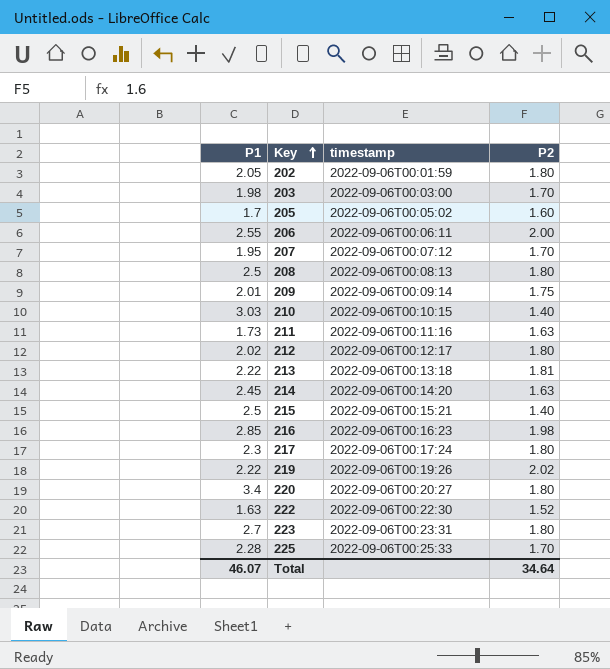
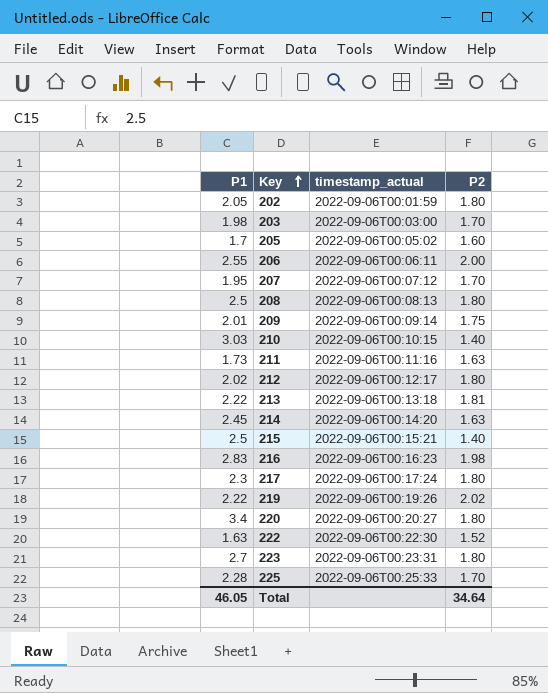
column name: timestamp -> timestamp_actual
216 | P1: 2.85 -> 2.83
Total | P1: 46.07 -> 46.05

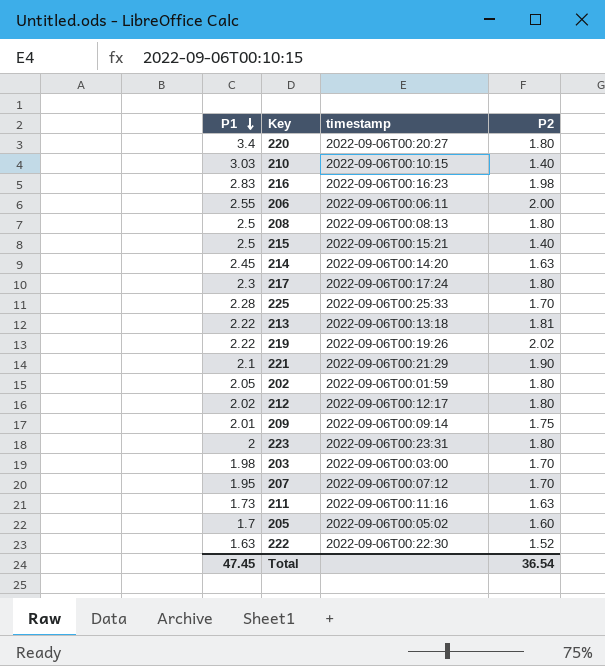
row order: Key ascending -> P1 descending
column name: timestamp_actual -> timestamp
row 221: none -> 2.1 | 2022-09-06T00:21:29 | 1.90
223 | P1: 2.7 -> 2
Total | P1: 46.05 -> 47.45
Total | P2: 34.64 -> 36.54

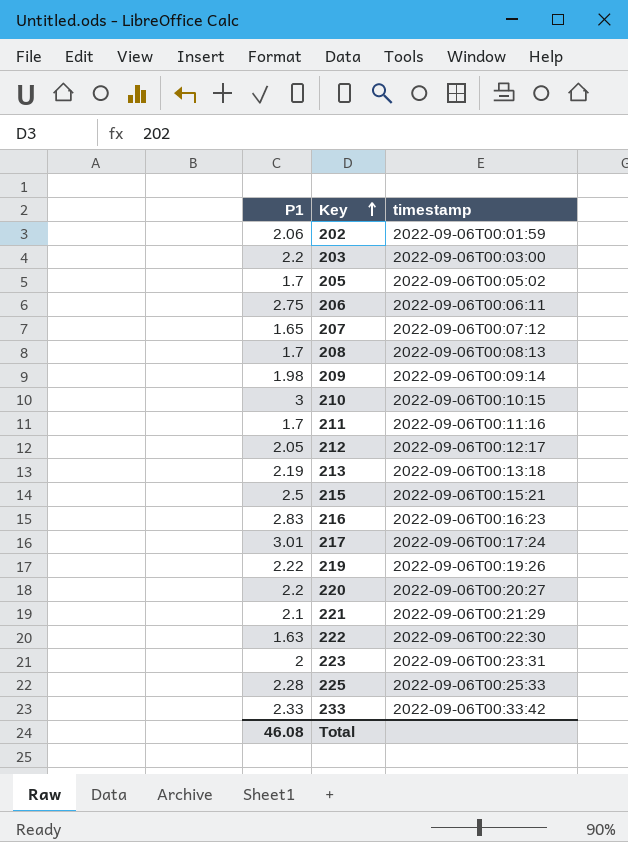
row order: P1 descending -> Key ascending
column P2 | position: 4 -> none
row 214: 2.45 | 2022-09-06T00:14:20 | 1.63 -> none
202 | P1: 2.05 -> 2.06
203 | P1: 1.98 -> 2.2
206 | P1: 2.55 -> 2.75
207 | P1: 1.95 -> 1.65
208 | P1: 2.5 -> 1.7
209 | P1: 2.01 -> 1.98
210 | P1: 3.03 -> 3
211 | P1: 1.73 -> 1.7
212 | P1: 2.02 -> 2.05
213 | P1: 2.22 -> 2.19
217 | P1: 2.3 -> 3.01
220 | P1: 3.4 -> 2.2
row 233: none -> 2.33 | 2022-09-06T00:33:42
Total | P1: 47.45 -> 46.08

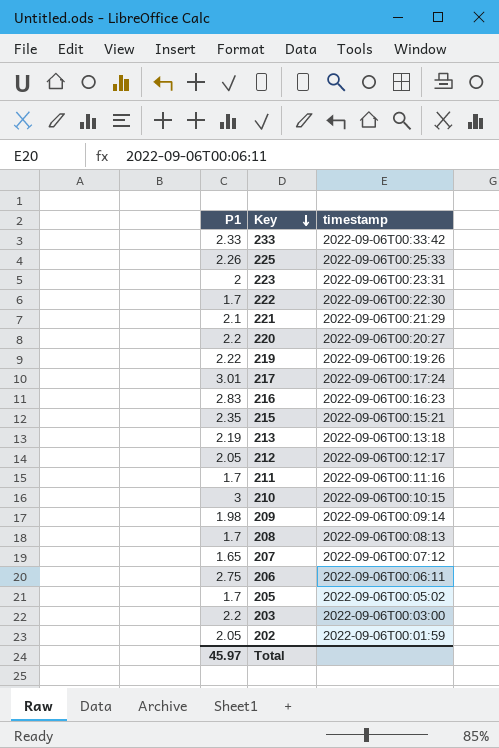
row order: Key ascending -> Key descending
225 | P1: 2.28 -> 2.26
222 | P1: 1.63 -> 1.7
215 | P1: 2.5 -> 2.35
202 | P1: 2.06 -> 2.05
Total | P1: 46.08 -> 45.97

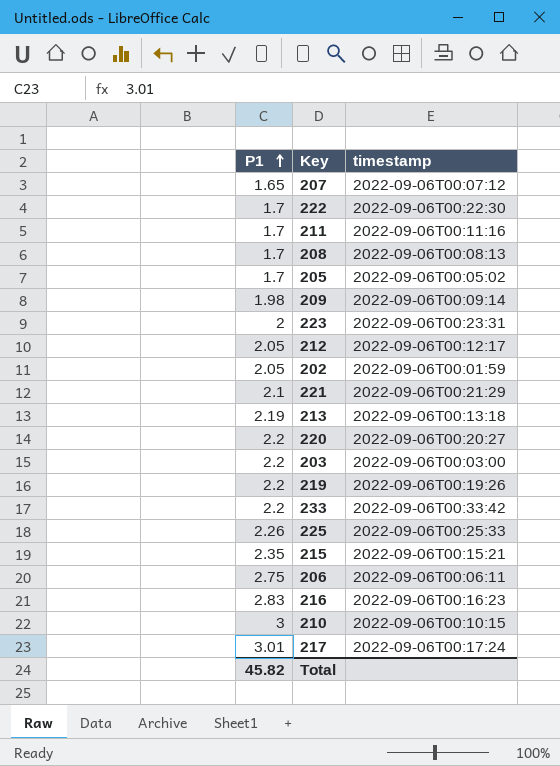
row order: Key descending -> P1 ascending
219 | P1: 2.22 -> 2.2
233 | P1: 2.33 -> 2.2
Total | P1: 45.97 -> 45.82

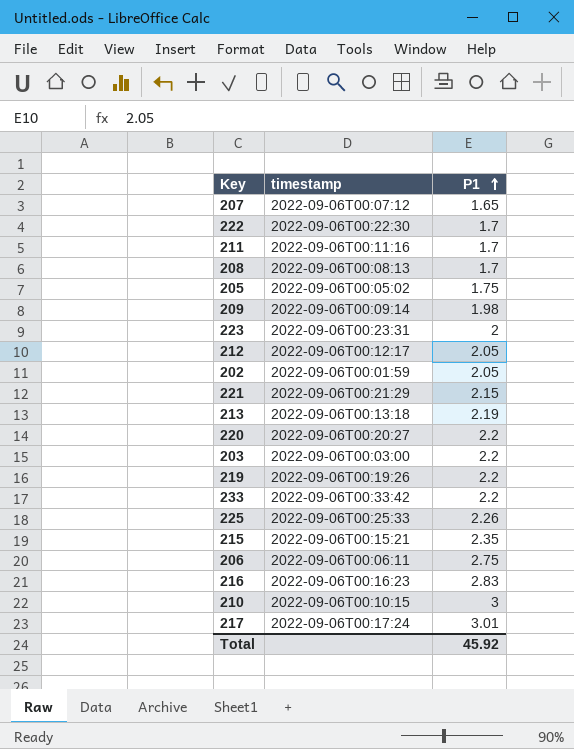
column P1 | position: 1 -> 3
205 | P1: 1.7 -> 1.75
221 | P1: 2.1 -> 2.15
Total | P1: 45.82 -> 45.92

